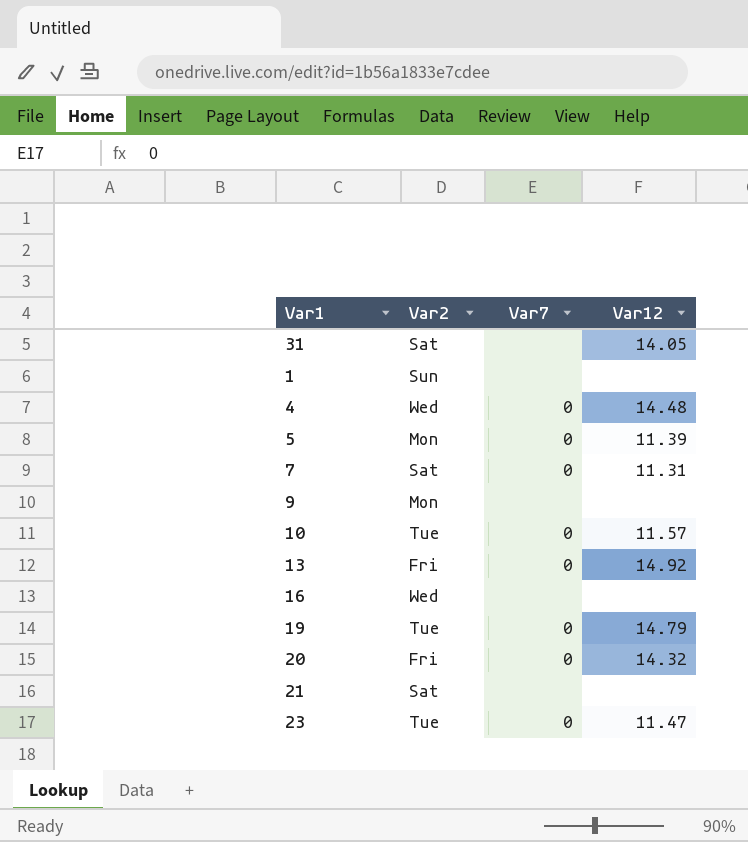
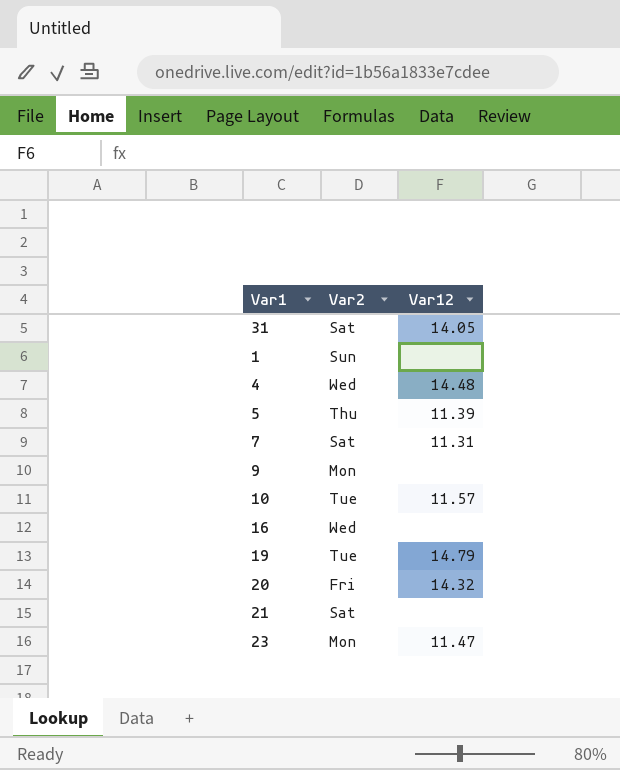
column Var7 | position: 3 -> none
row 13: Fri | 0 | 14.92 -> none
5 | Var2: Mon -> Thu
23 | Var2: Tue -> Mon

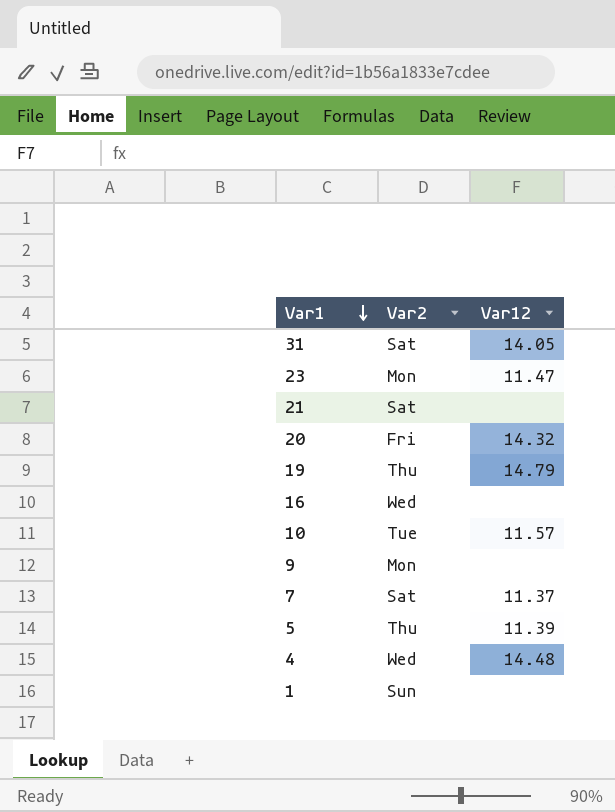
row order: none -> Var1 descending
19 | Var2: Tue -> Thu
7 | Var12: 11.31 -> 11.37

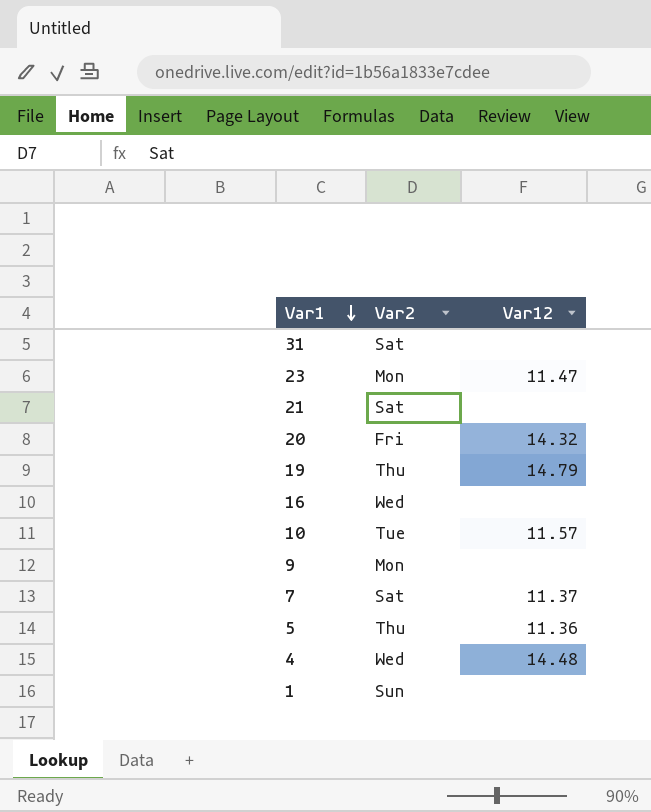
31 | Var12: 14.05 -> none
5 | Var12: 11.39 -> 11.36

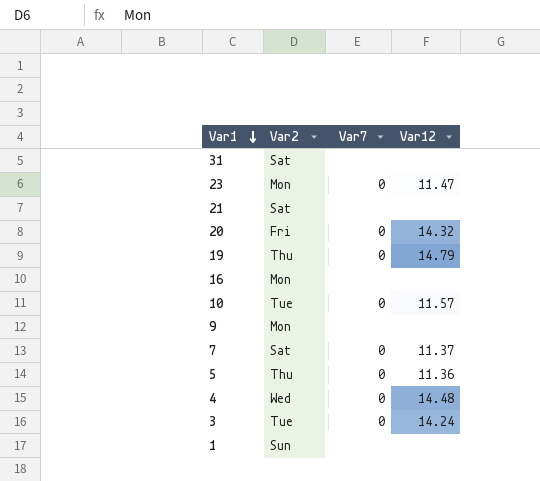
column Var7 | position: none -> 3
16 | Var2: Wed -> Mon
row 3: none -> Tue | 0 | 14.24

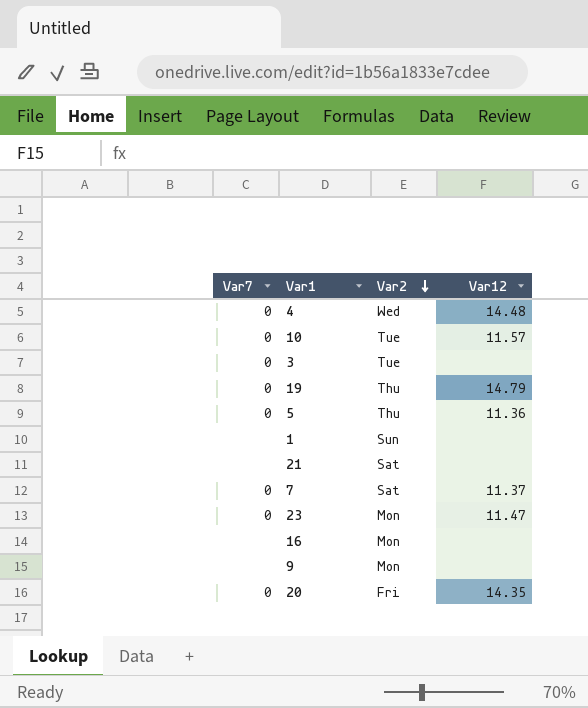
row order: Var1 descending -> Var2 descending
column Var7 | position: 3 -> 1
row 31: Sat | none | none -> none
3 | Var12: 14.24 -> none
20 | Var12: 14.32 -> 14.35

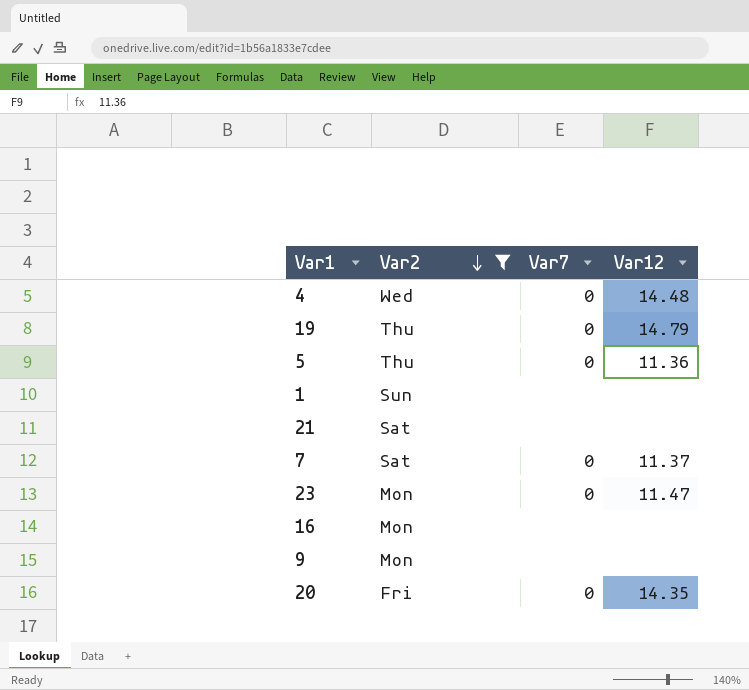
filter: none -> Var2 != Tue
column Var7 | position: 1 -> 3

